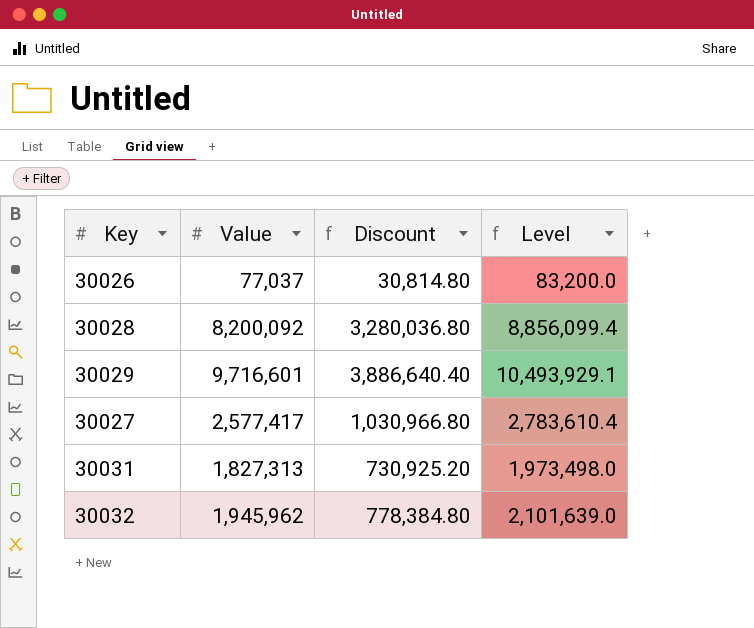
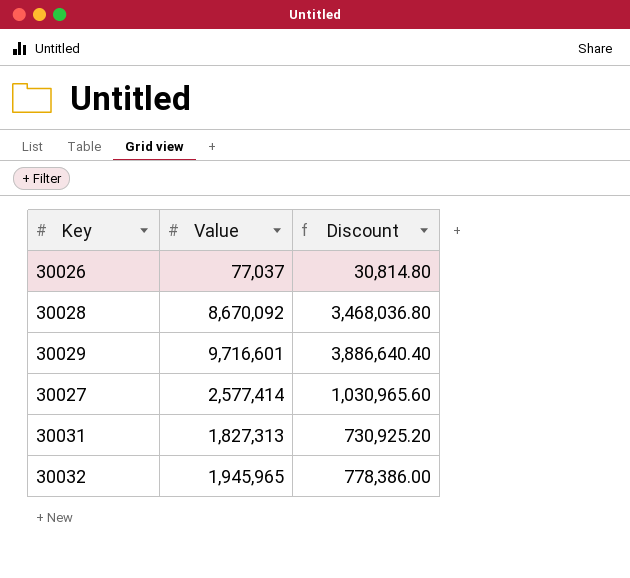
column Level | formula: [Value] * 1.08 -> none
30028 | Value: 8,200,092 -> 8,670,092
30028 | Discount: 3,280,036.80 -> 3,468,036.80
30027 | Value: 2,577,417 -> 2,577,414
30027 | Discount: 1,030,966.80 -> 1,030,965.60
30032 | Value: 1,945,962 -> 1,945,965
30032 | Discount: 778,384.80 -> 778,386.00

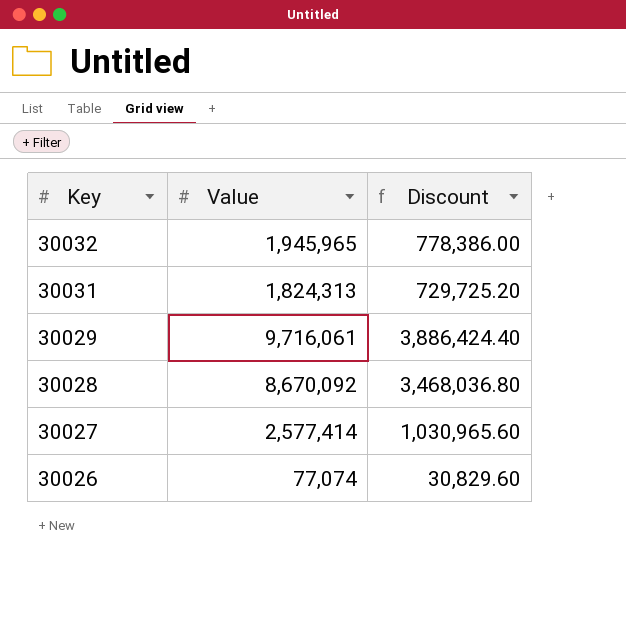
row order: none -> Key descending
30031 | Value: 1,827,313 -> 1,824,313
30031 | Discount: 730,925.20 -> 729,725.20
30029 | Value: 9,716,601 -> 9,716,061
30029 | Discount: 3,886,640.40 -> 3,886,424.40
30026 | Value: 77,037 -> 77,074
30026 | Discount: 30,814.80 -> 30,829.60

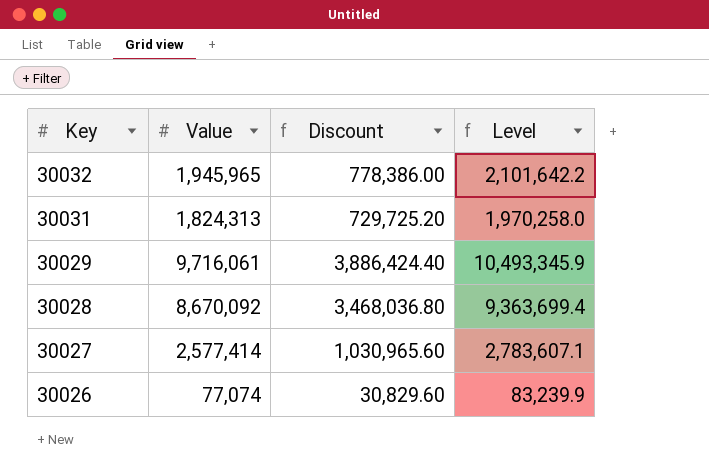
column Level | formula: none -> [Value] * 1.08

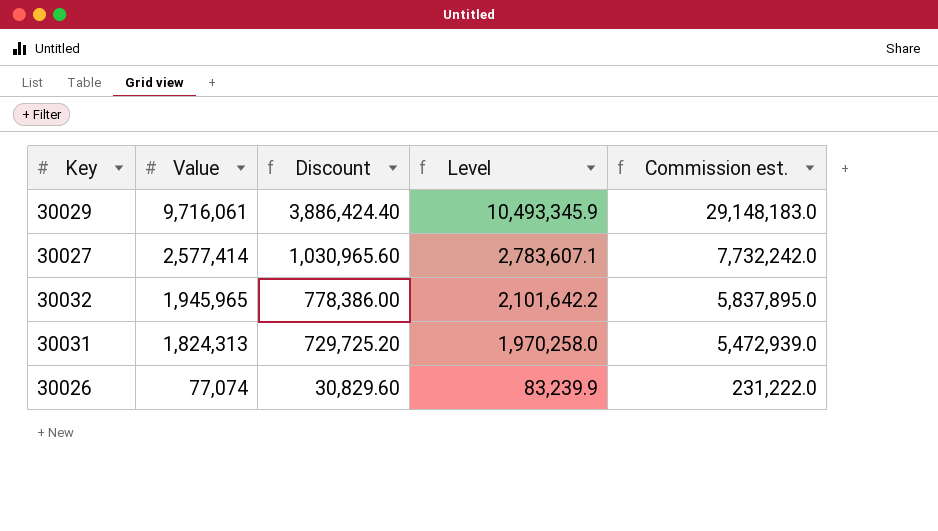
row order: Key descending -> Value descending
column Commission est. | formula: none -> [Value] * 3
row 30028: 8,670,092 | 3,468,036.80 | 9,363,699.4 -> none

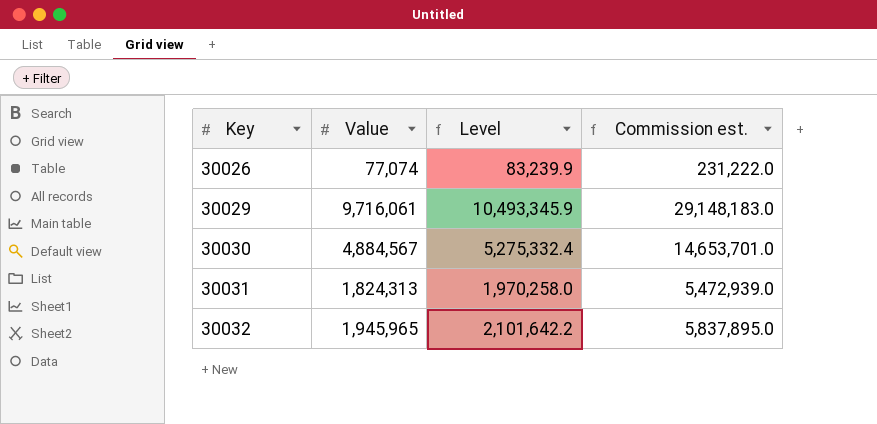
row order: Value descending -> Key ascending
column Discount | formula: [Value] * 0.4 -> none
row 30027: 2,577,414 | 1,030,965.60 | 2,783,607.1 | 7,732,242.0 -> none
row 30030: none -> 4,884,567 | 5,275,332.4 | 14,653,701.0

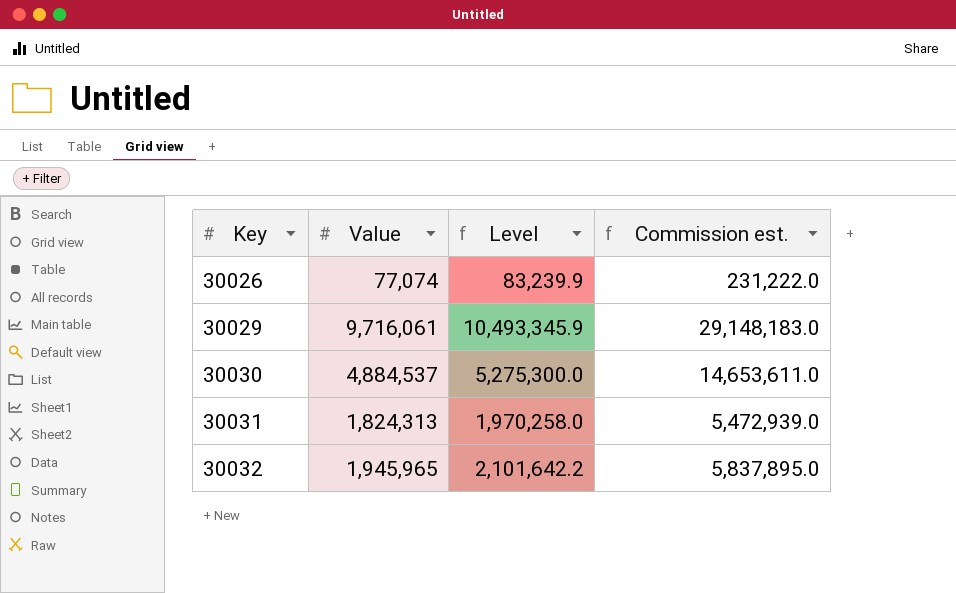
30030 | Value: 4,884,567 -> 4,884,537
30030 | Level: 5,275,332.4 -> 5,275,300.0
30030 | Commission est.: 14,653,701.0 -> 14,653,611.0

